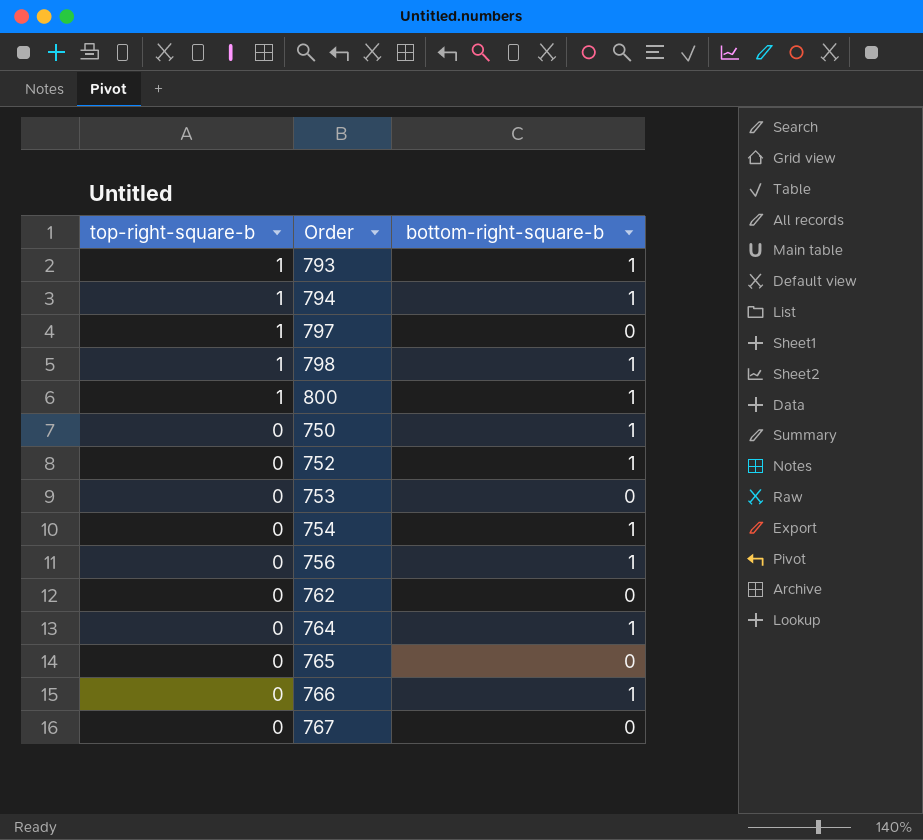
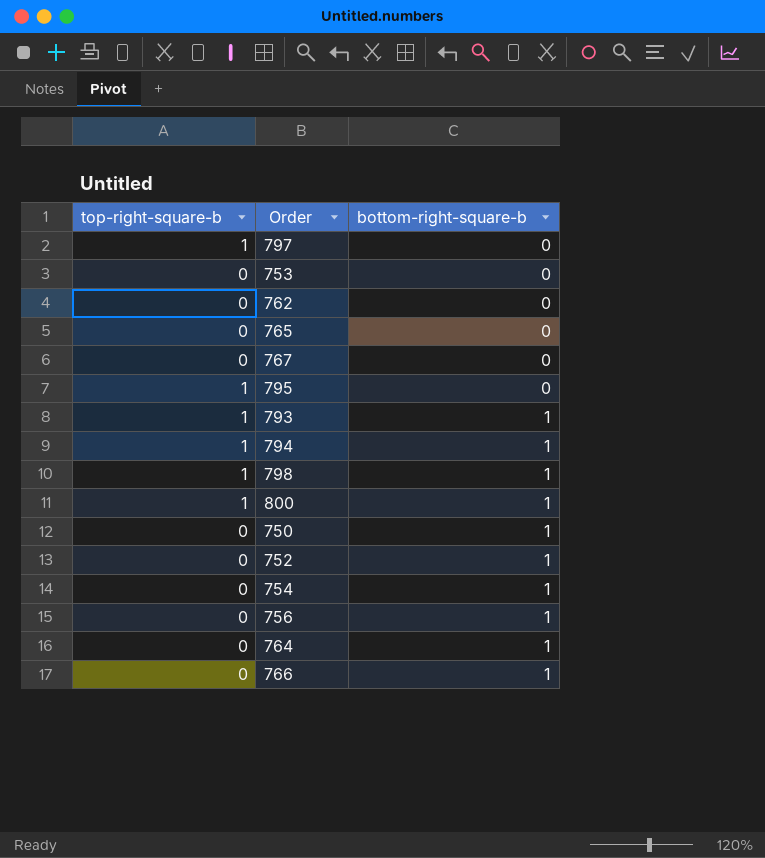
row order: top-right-square-b descending -> bottom-right-square-b ascending
row 795: none -> 1 | 0

